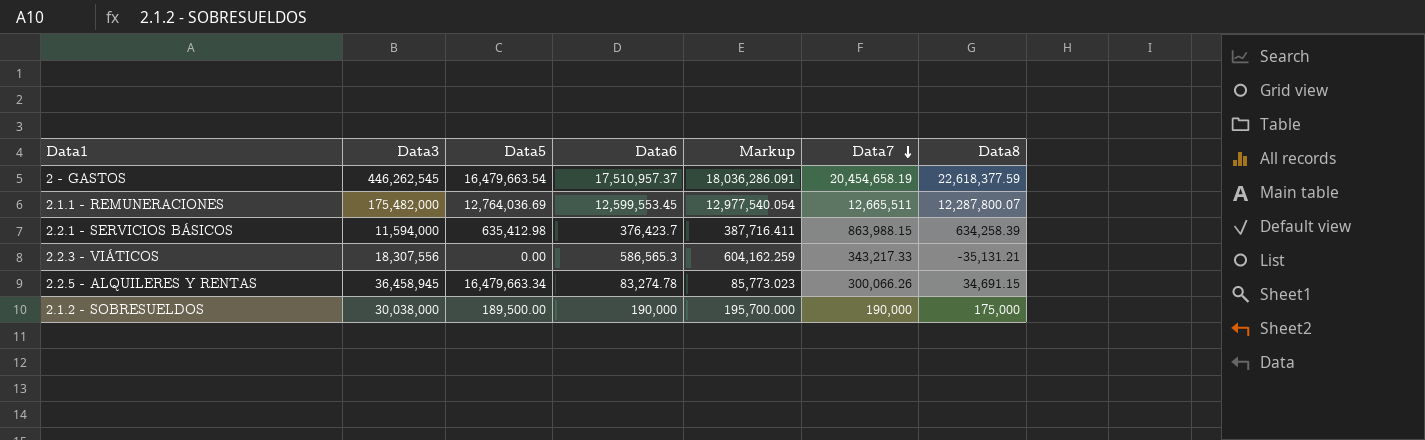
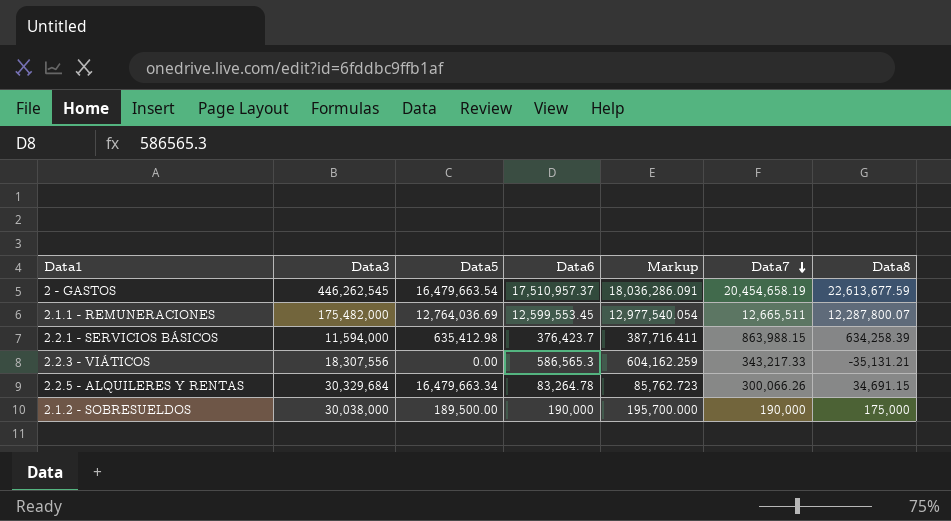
2 - GASTOS | Data8: 22,618,377.59 -> 22,613,677.59
2.2.5 - ALQUILERES Y RENTAS | Data3: 36,458,945 -> 30,329,684
2.2.5 - ALQUILERES Y RENTAS | Data6: 83,274.78 -> 83,264.78
2.2.5 - ALQUILERES Y RENTAS | Markup: 85,773.023 -> 85,762.723

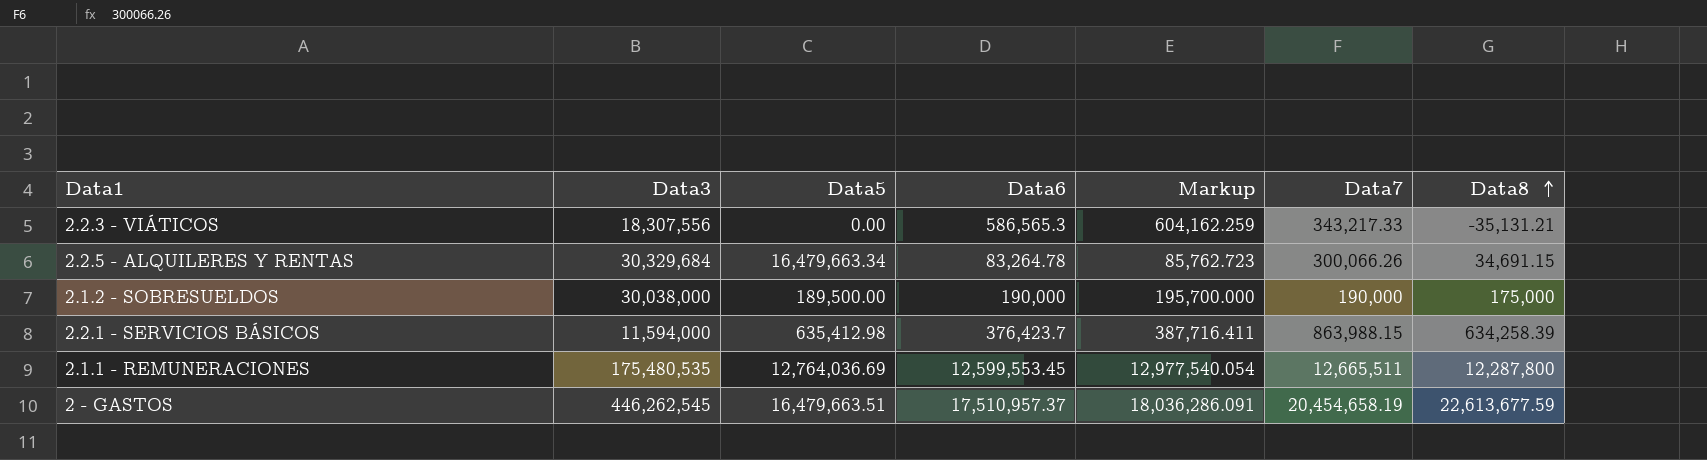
row order: Data7 descending -> Data8 ascending
2.1.1 - REMUNERACIONES | Data3: 175,482,000 -> 175,480,535
2.1.1 - REMUNERACIONES | Data8: 12,287,800.07 -> 12,287,800
2 - GASTOS | Data5: 16,479,663.54 -> 16,479,663.51

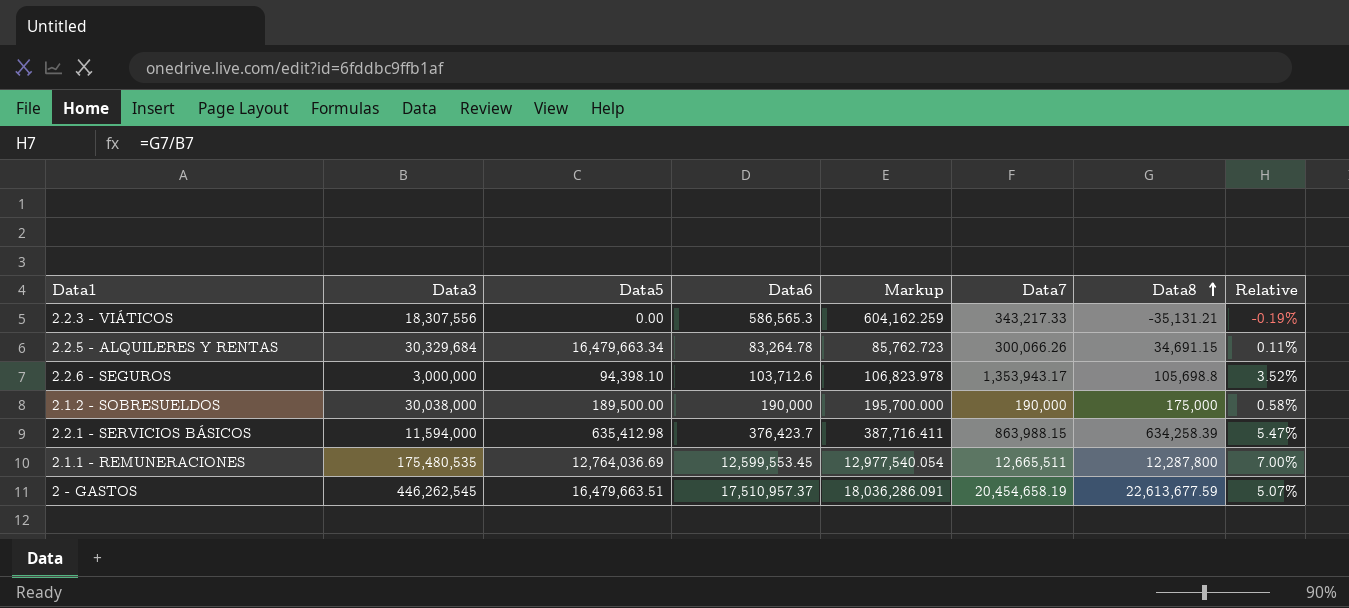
column Relative | formula: none -> [Data8] / [Data3]
row 2.2.6 - SEGUROS: none -> 3,000,000 | 94,398.10 | 103,712.6 | 106,823.978 | 1,353,943.17 | 105,698.8 | 3.52%

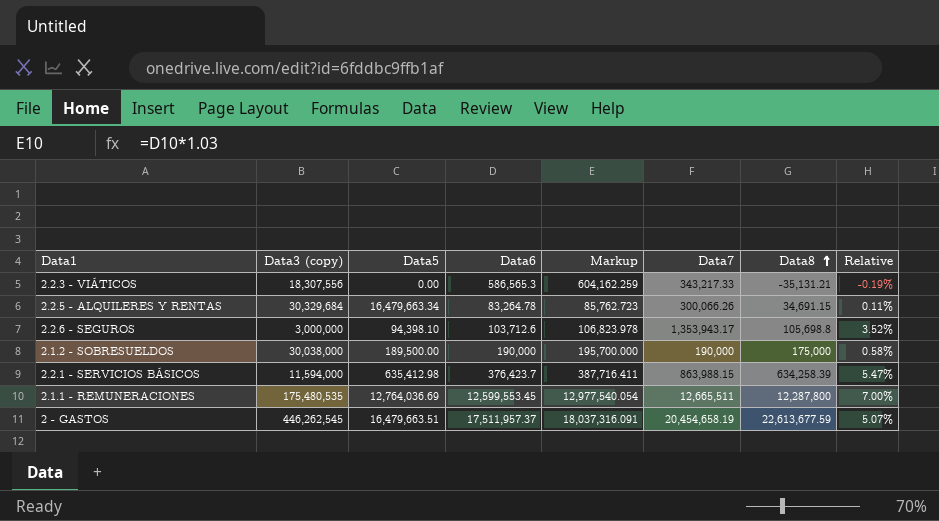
column name: Data3 -> Data3 (copy)
2 - GASTOS | Data6: 17,510,957.37 -> 17,511,957.37
2 - GASTOS | Markup: 18,036,286.091 -> 18,037,316.091

